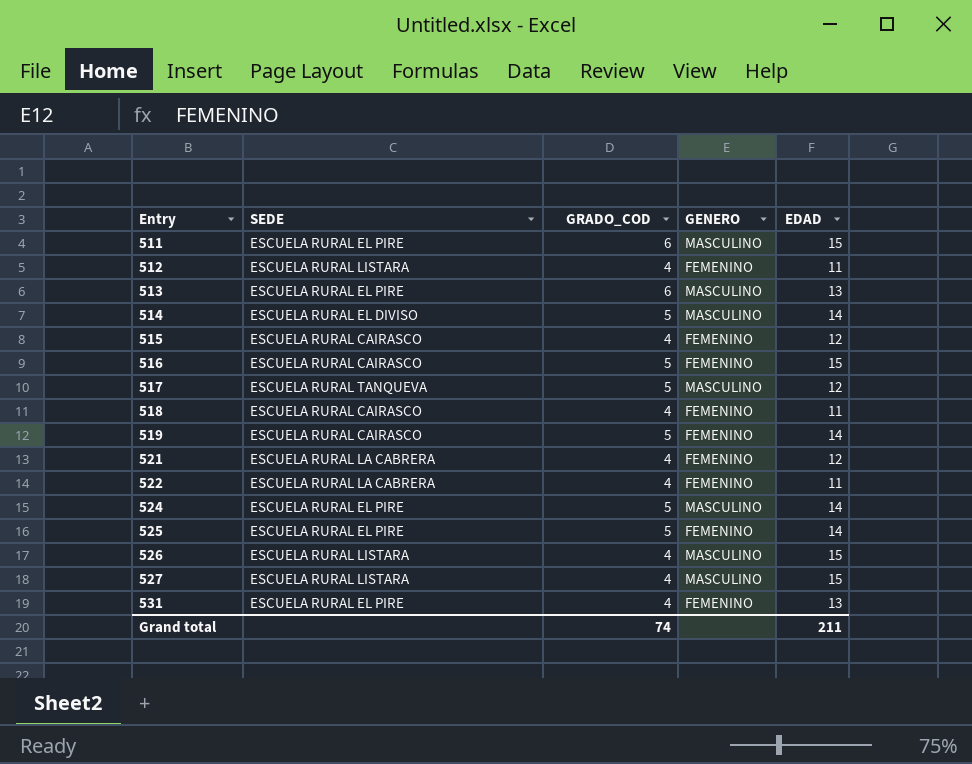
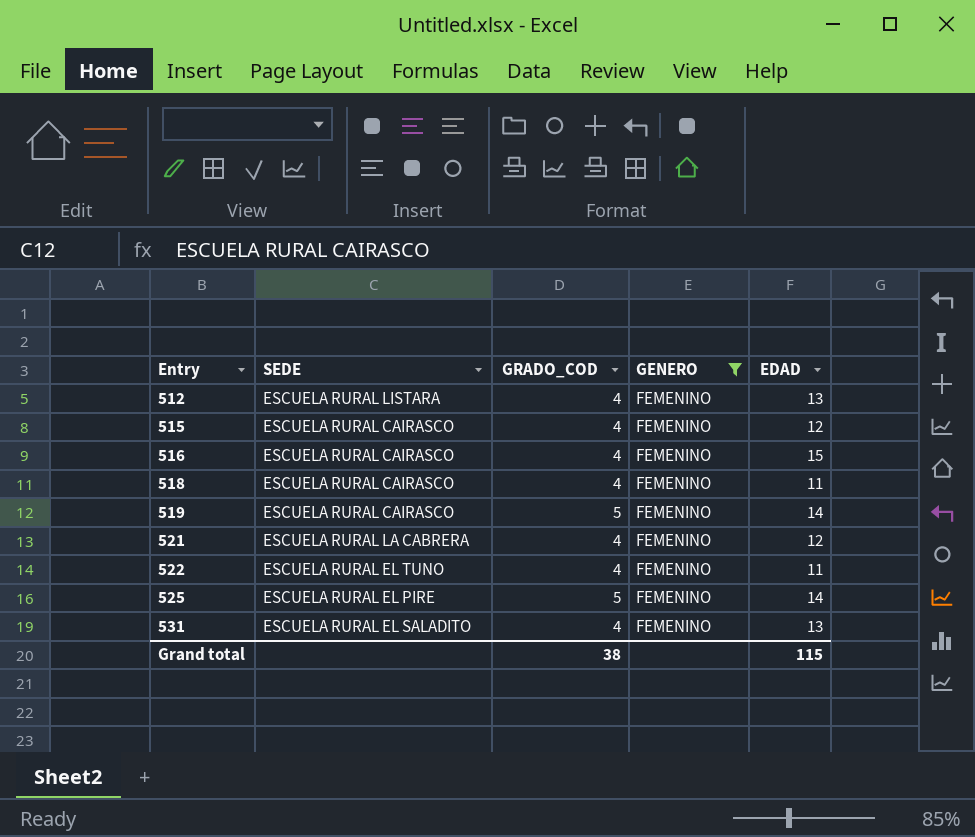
filter: none -> GENERO = FEMENINO
512 | EDAD: 11 -> 13
516 | GRADO_COD: 5 -> 4
522 | SEDE: ESCUELA RURAL LA CABRERA -> ESCUELA RURAL EL TUNO
531 | SEDE: ESCUELA RURAL EL PIRE -> ESCUELA RURAL EL SALADITO
Grand total | GRADO_COD: 74 -> 38
Grand total | EDAD: 211 -> 115

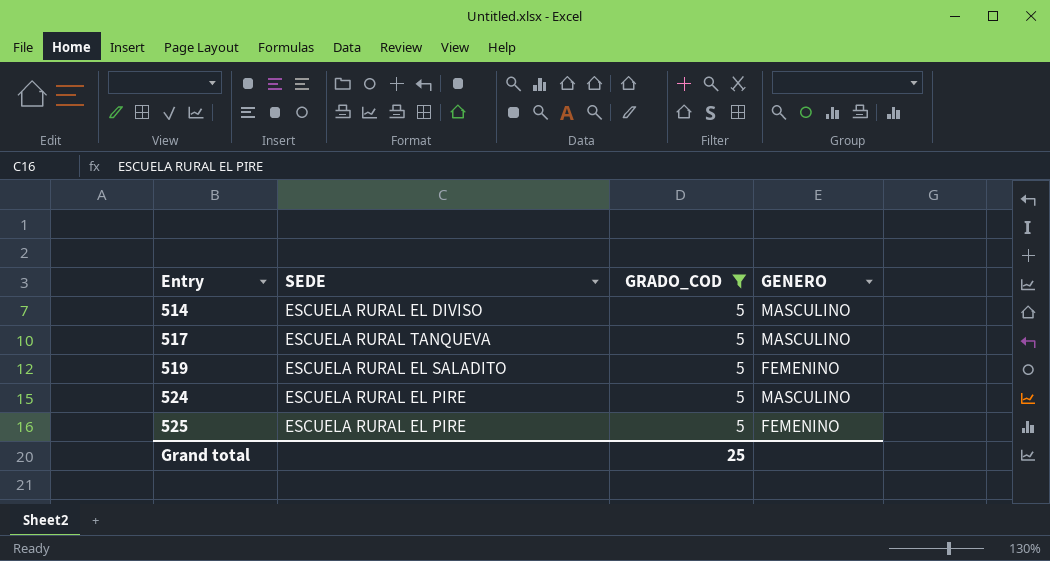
filter: GENERO = FEMENINO -> GRADO_COD = 5
column EDAD | position: 5 -> none
519 | SEDE: ESCUELA RURAL CAIRASCO -> ESCUELA RURAL EL SALADITO
Grand total | GRADO_COD: 38 -> 25

